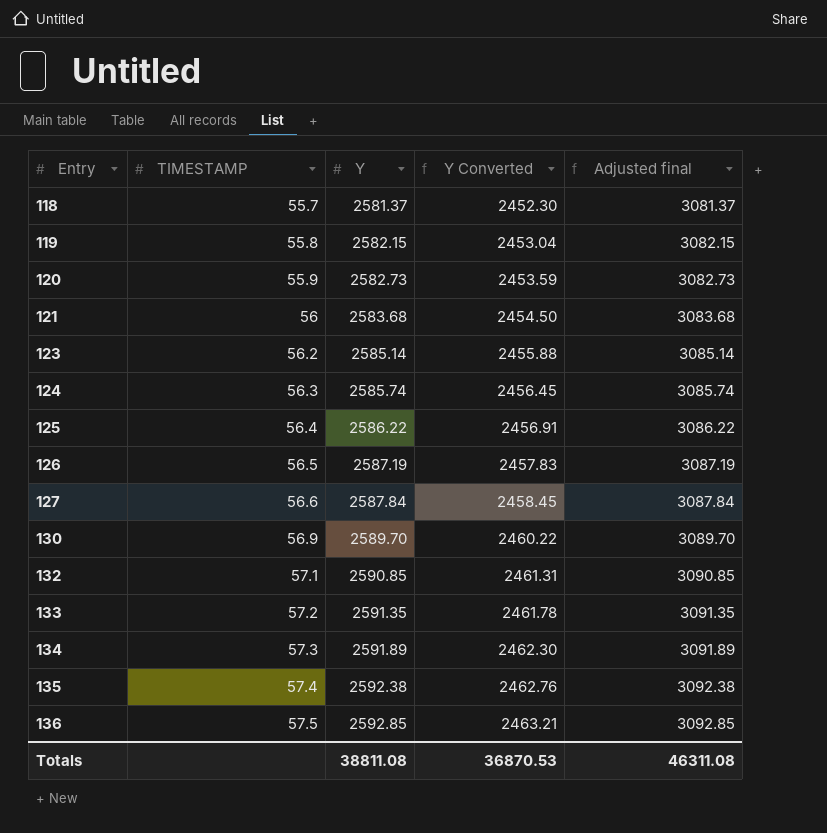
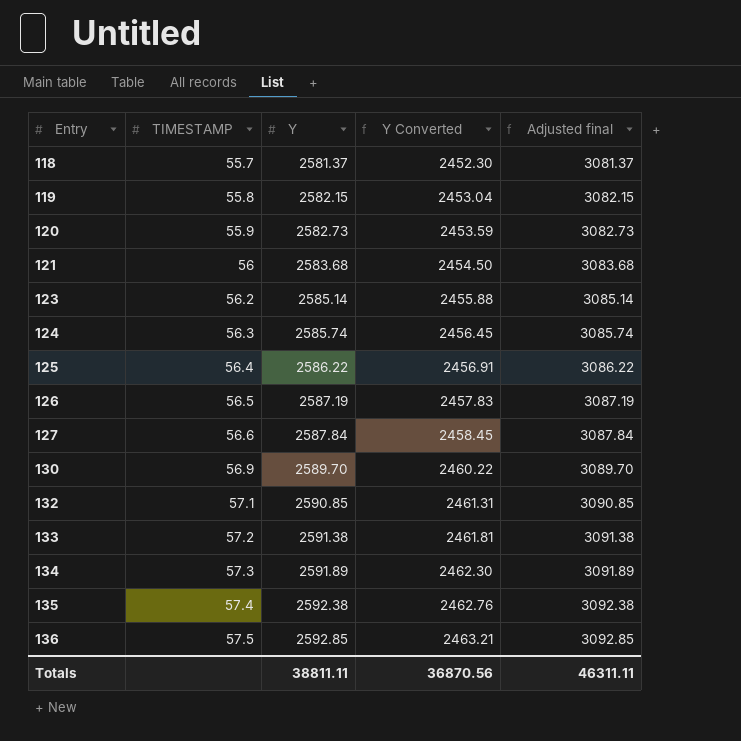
133 | Y: 2591.35 -> 2591.38
133 | Y Converted: 2461.78 -> 2461.81
133 | Adjusted final: 3091.35 -> 3091.38
Totals | Y: 38811.08 -> 38811.11
Totals | Y Converted: 36870.53 -> 36870.56
Totals | Adjusted final: 46311.08 -> 46311.11

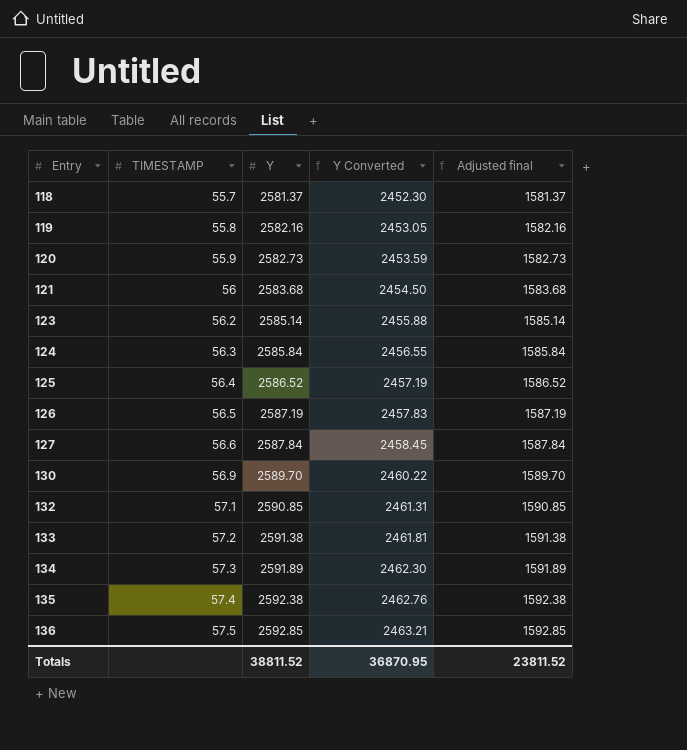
column Adjusted final | formula: [Y] + 500 -> [Y] - 1000
119 | Y: 2582.15 -> 2582.16
119 | Y Converted: 2453.04 -> 2453.05
124 | Y: 2585.74 -> 2585.84
124 | Y Converted: 2456.45 -> 2456.55
125 | Y: 2586.22 -> 2586.52
125 | Y Converted: 2456.91 -> 2457.19
Totals | Y: 38811.11 -> 38811.52
Totals | Y Converted: 36870.56 -> 36870.95
Totals | Adjusted final: 46311.11 -> 23811.52

